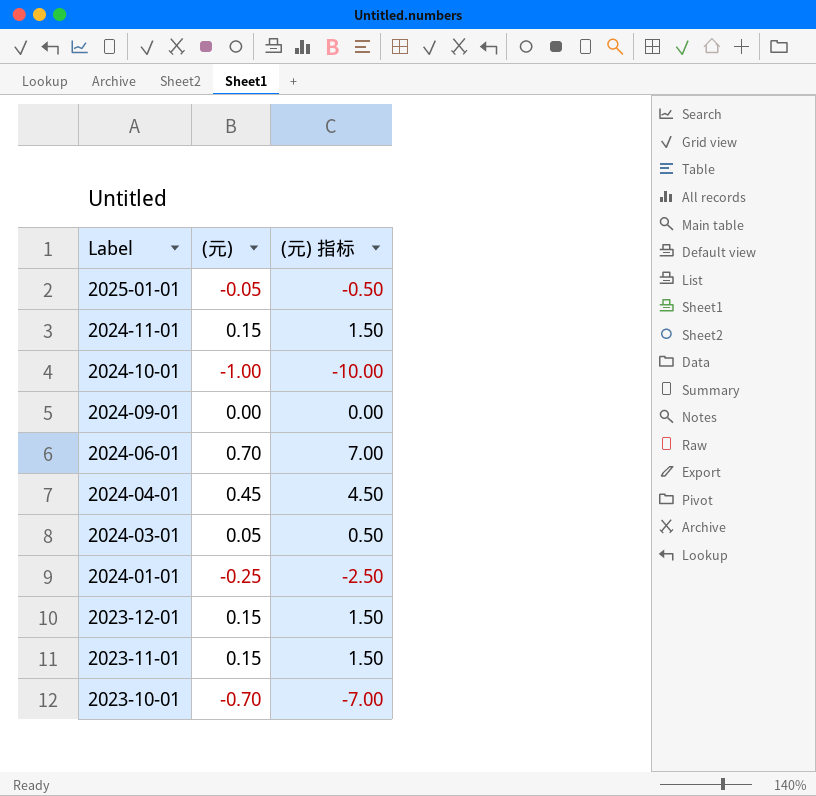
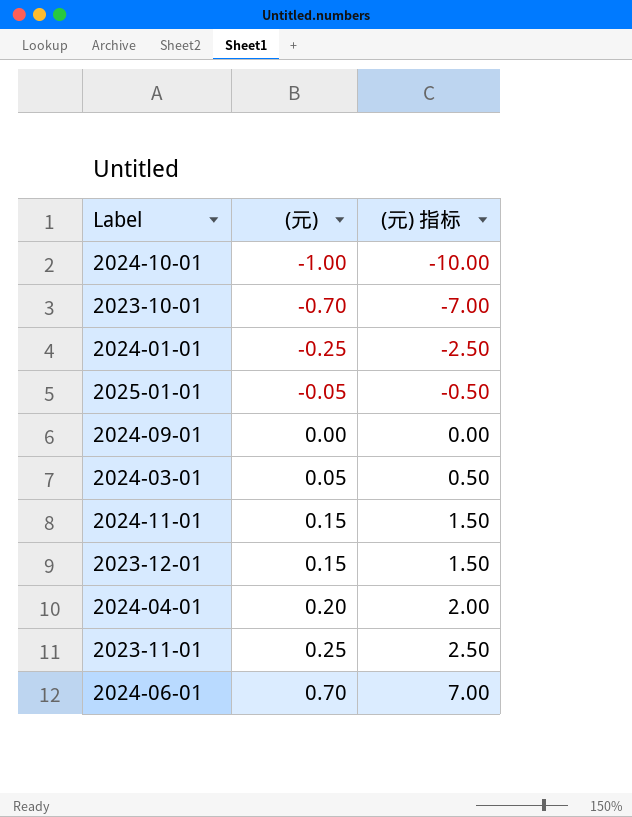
row order: Label descending -> (元) ascending
2024-04-01 | (元): 0.45 -> 0.20
2024-04-01 | (元) 指标: 4.50 -> 2.00
2023-11-01 | (元): 0.15 -> 0.25
2023-11-01 | (元) 指标: 1.50 -> 2.50

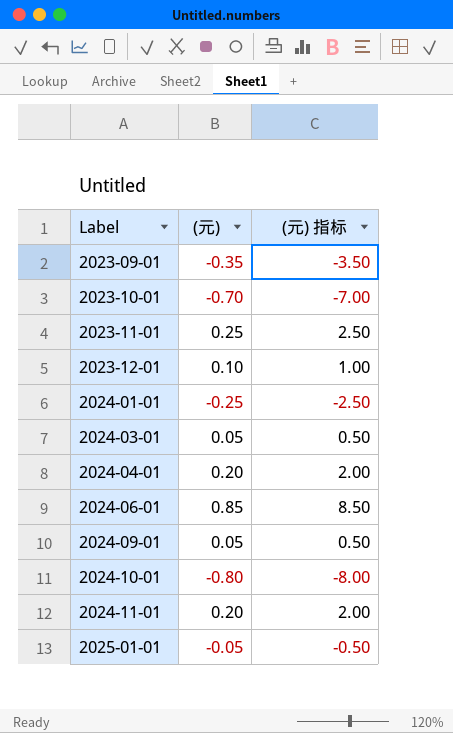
row order: (元) ascending -> Label ascending
row 2023-09-01: none -> -0.35 | -3.50
2023-12-01 | (元): 0.15 -> 0.10
2023-12-01 | (元) 指标: 1.50 -> 1.00
2024-06-01 | (元): 0.70 -> 0.85
2024-06-01 | (元) 指标: 7.00 -> 8.50
2024-09-01 | (元): 0.00 -> 0.05
2024-09-01 | (元) 指标: 0.00 -> 0.50
2024-10-01 | (元): -1.00 -> -0.80
2024-10-01 | (元) 指标: -10.00 -> -8.00
2024-11-01 | (元): 0.15 -> 0.20
2024-11-01 | (元) 指标: 1.50 -> 2.00

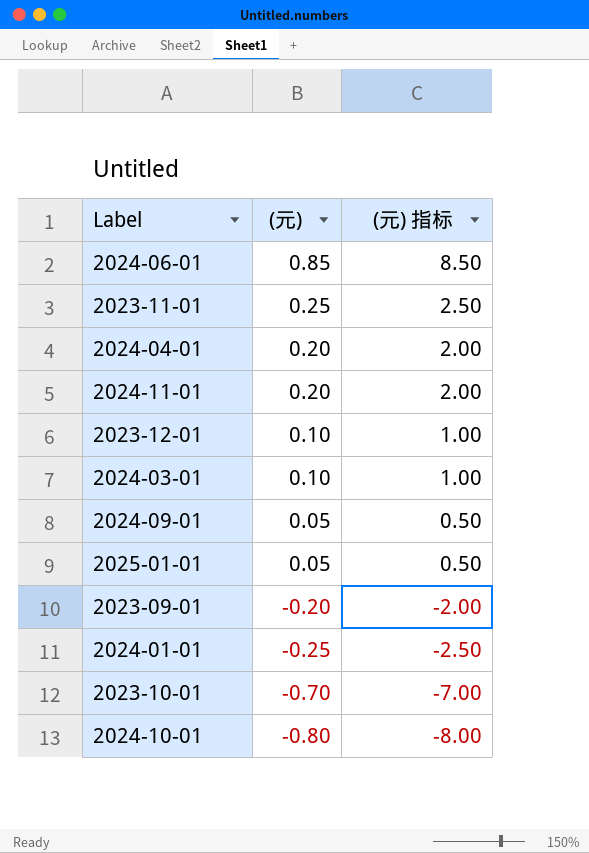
row order: Label ascending -> (元) descending
2024-03-01 | (元): 0.05 -> 0.10
2024-03-01 | (元) 指标: 0.50 -> 1.00
2025-01-01 | (元): -0.05 -> 0.05
2025-01-01 | (元) 指标: -0.50 -> 0.50
2023-09-01 | (元): -0.35 -> -0.20
2023-09-01 | (元) 指标: -3.50 -> -2.00

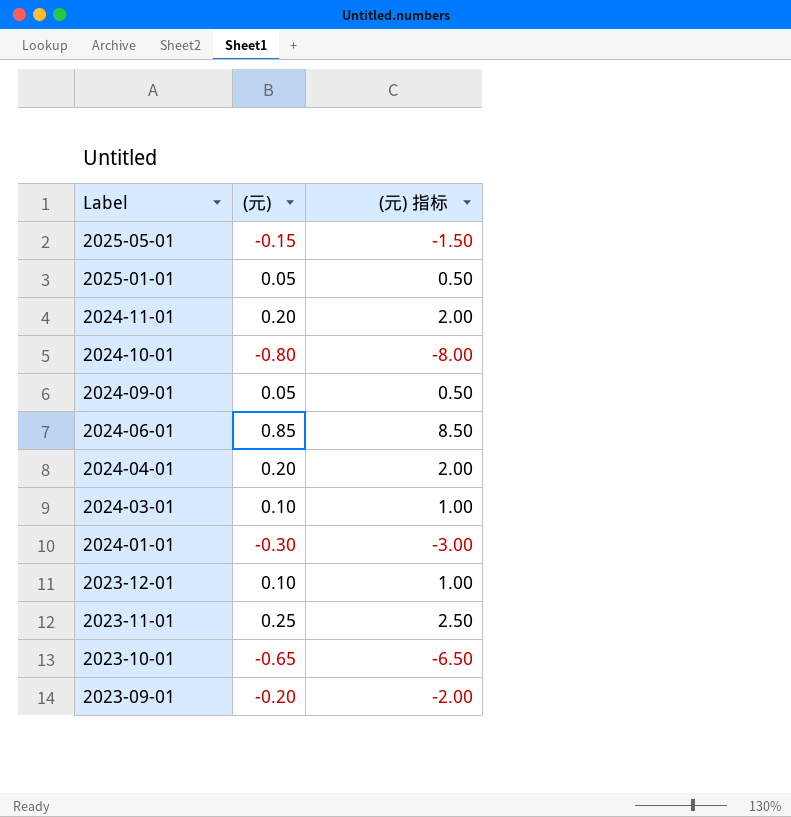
row order: (元) descending -> Label descending
row 2025-05-01: none -> -0.15 | -1.50
2024-01-01 | (元): -0.25 -> -0.30
2024-01-01 | (元) 指标: -2.50 -> -3.00
2023-10-01 | (元): -0.70 -> -0.65
2023-10-01 | (元) 指标: -7.00 -> -6.50

